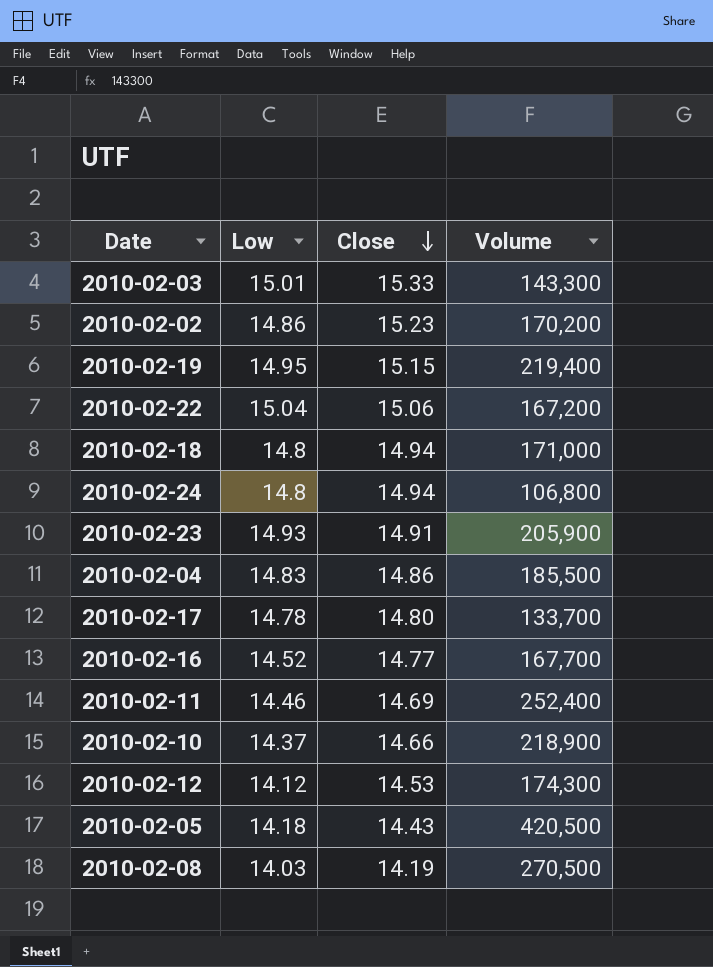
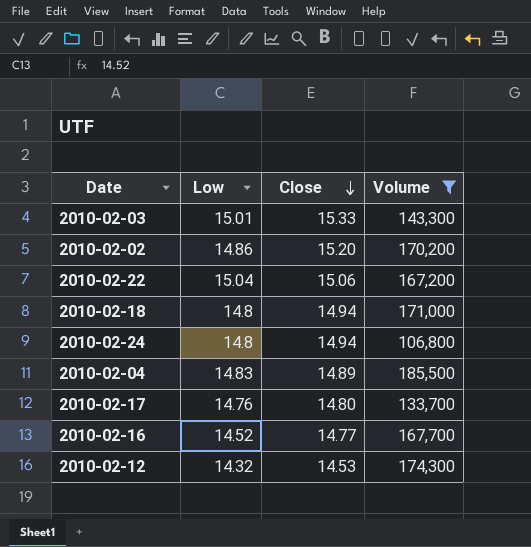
filter: none -> Volume <= 185,500
2010-02-02 | Close: 15.23 -> 15.20
2010-02-04 | Close: 14.86 -> 14.89
2010-02-17 | Low: 14.78 -> 14.76
2010-02-12 | Low: 14.12 -> 14.32

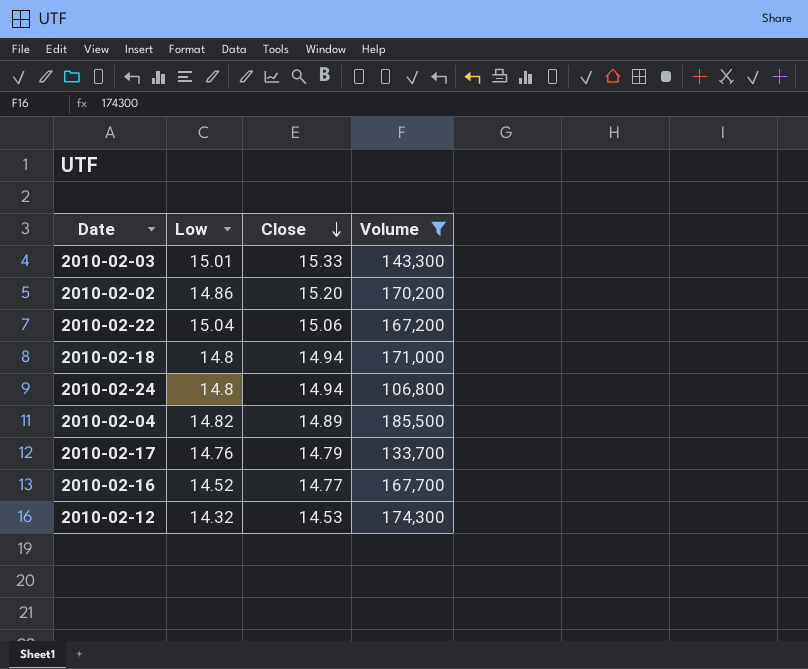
2010-02-04 | Low: 14.83 -> 14.82
2010-02-17 | Close: 14.80 -> 14.79

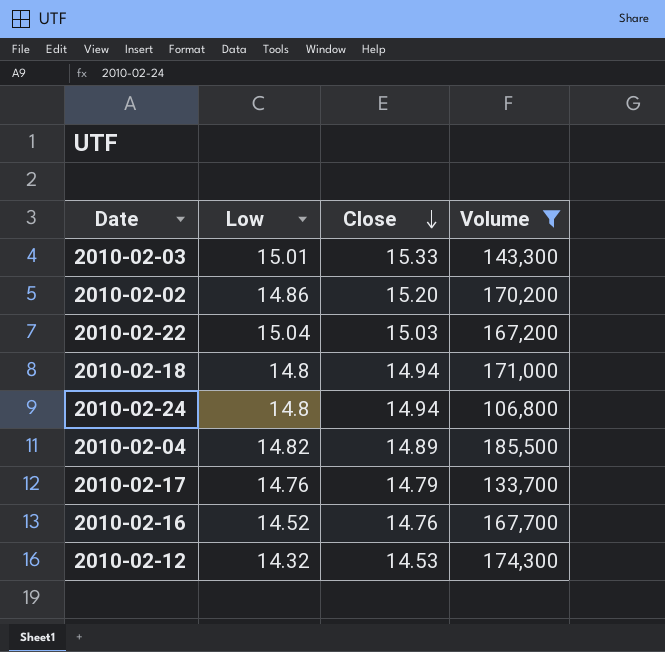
2010-02-22 | Close: 15.06 -> 15.03
2010-02-16 | Close: 14.77 -> 14.76

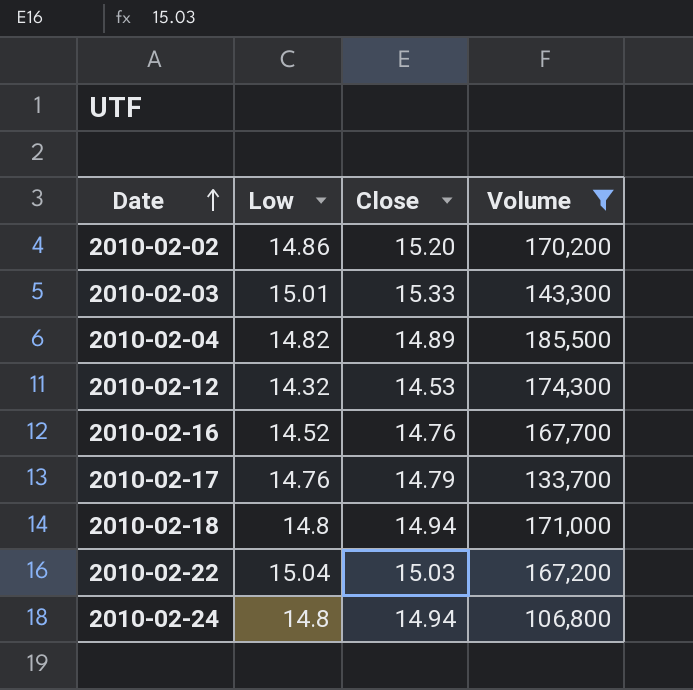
row order: Close descending -> Date ascending

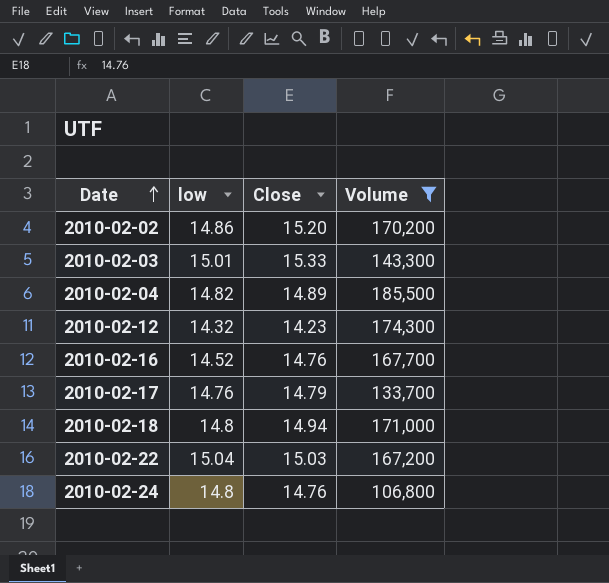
column name: Low -> low
2010-02-12 | Close: 14.53 -> 14.23
2010-02-24 | Close: 14.94 -> 14.76

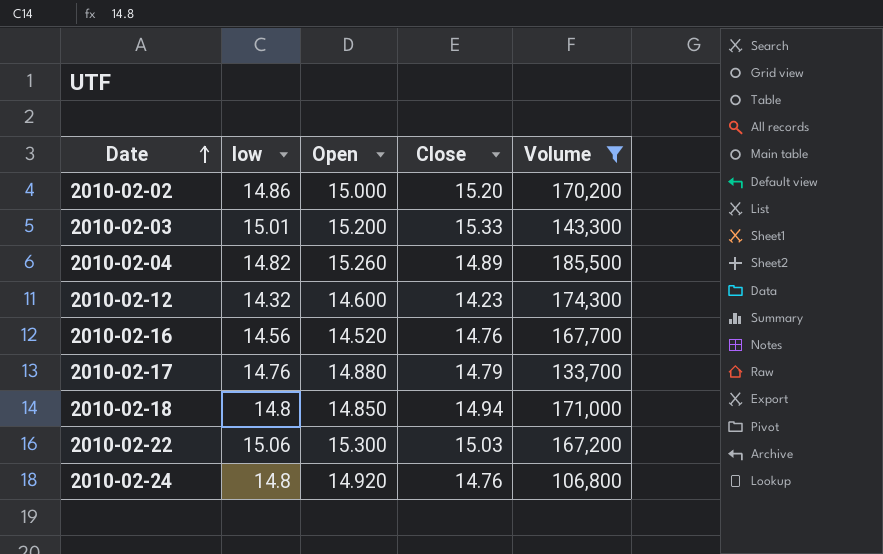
column Open | position: none -> 3
2010-02-16 | low: 14.52 -> 14.56
2010-02-22 | low: 15.04 -> 15.06

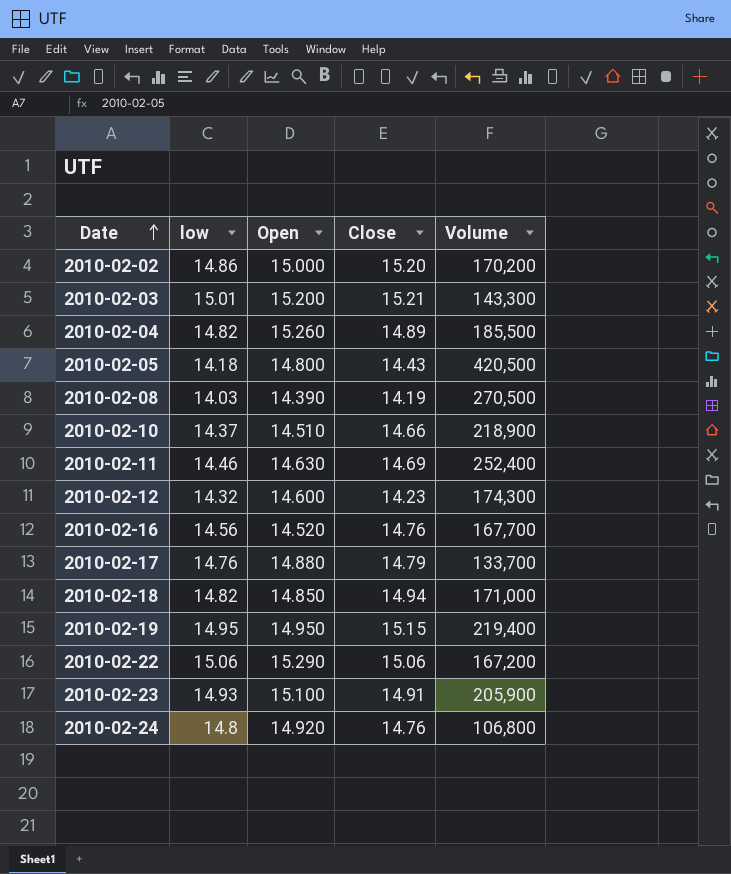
filter: Volume <= 185,500 -> none
2010-02-03 | Close: 15.33 -> 15.21
2010-02-18 | low: 14.8 -> 14.82
2010-02-22 | Open: 15.300 -> 15.290
2010-02-22 | Close: 15.03 -> 15.06

